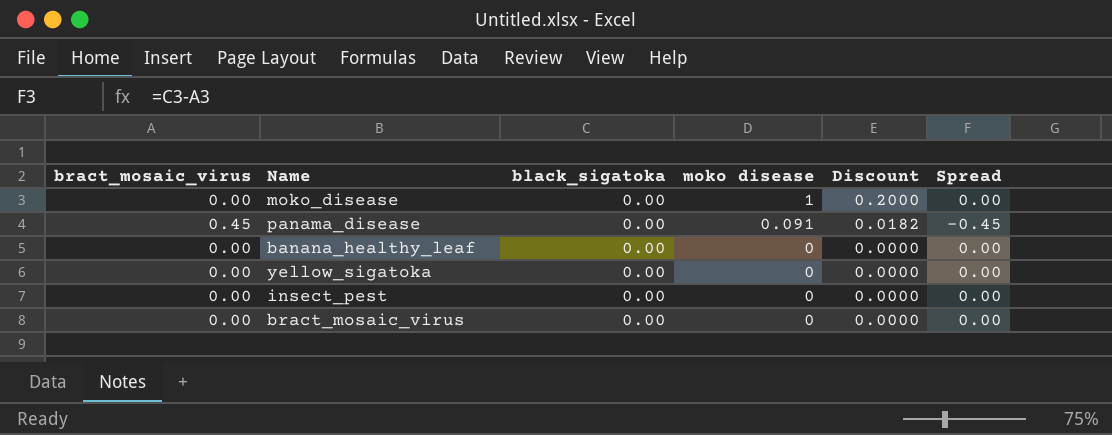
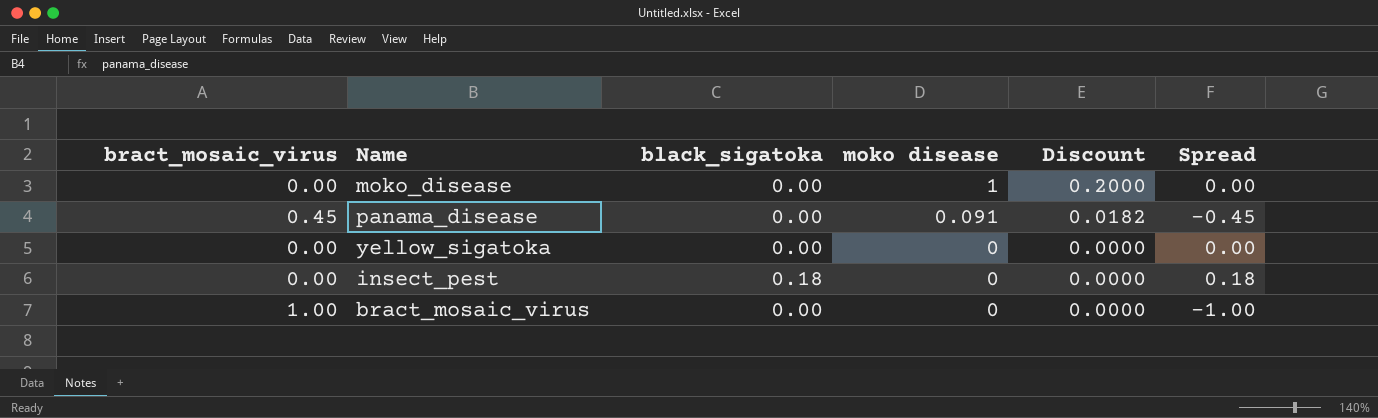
row banana_healthy_leaf: 0.00 | 0.00 | 0 | 0.0000 | 0.00 -> none
insect_pest | black_sigatoka: 0.00 -> 0.18
insect_pest | Spread: 0.00 -> 0.18
bract_mosaic_virus | bract_mosaic_virus: 0.00 -> 1.00
bract_mosaic_virus | Spread: 0.00 -> -1.00

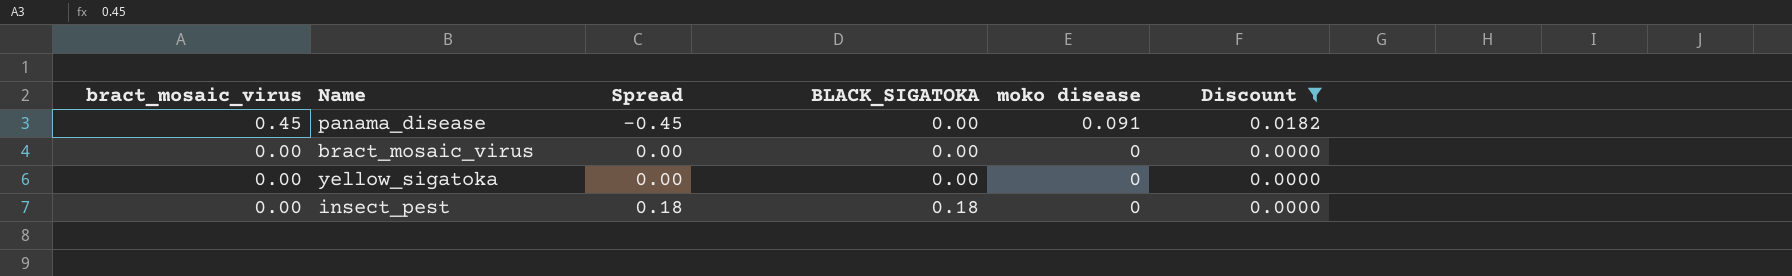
filter: none -> Discount != 0.2000
row order: moko disease descending -> bract_mosaic_virus descending
column Spread | position: 6 -> 3
column name: black_sigatoka -> BLACK_SIGATOKA
bract_mosaic_virus | bract_mosaic_virus: 1.00 -> 0.00
bract_mosaic_virus | Spread: -1.00 -> 0.00

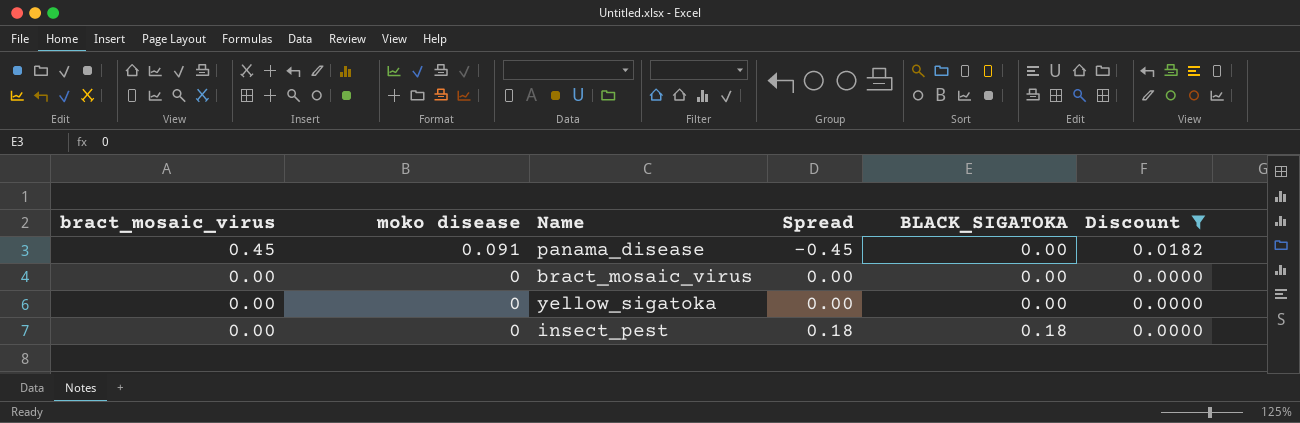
column moko disease | position: 5 -> 2

